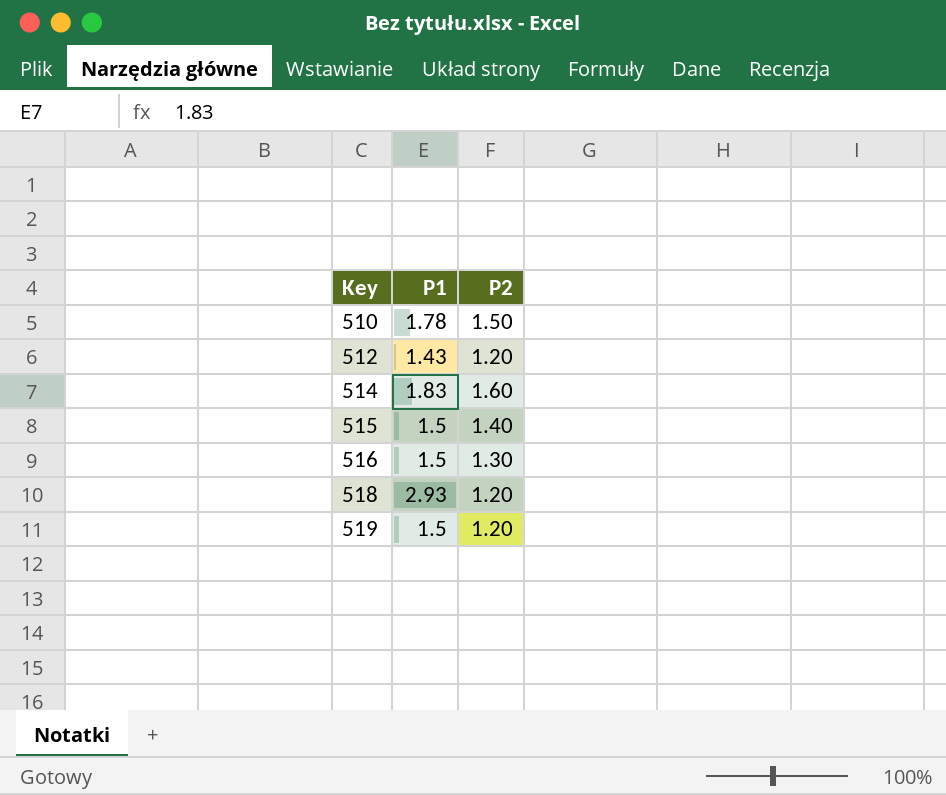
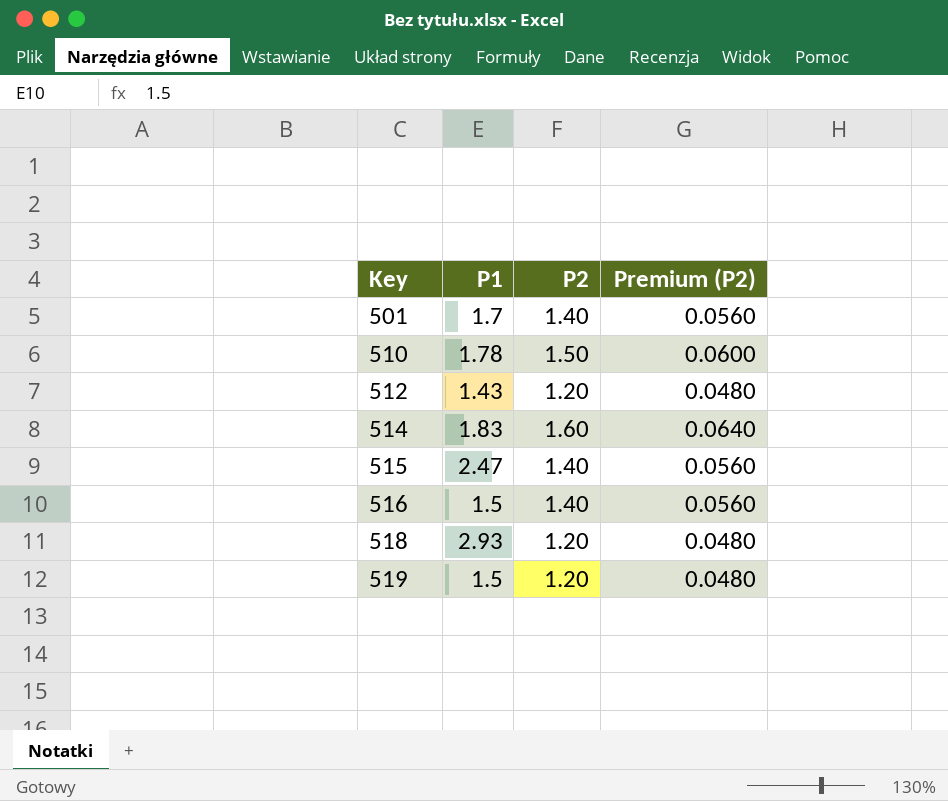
column Premium (P2) | formula: none -> [P2] * 0.04
row 501: none -> 1.7 | 1.40 | 0.0560
515 | P1: 1.5 -> 2.47
516 | P2: 1.30 -> 1.40

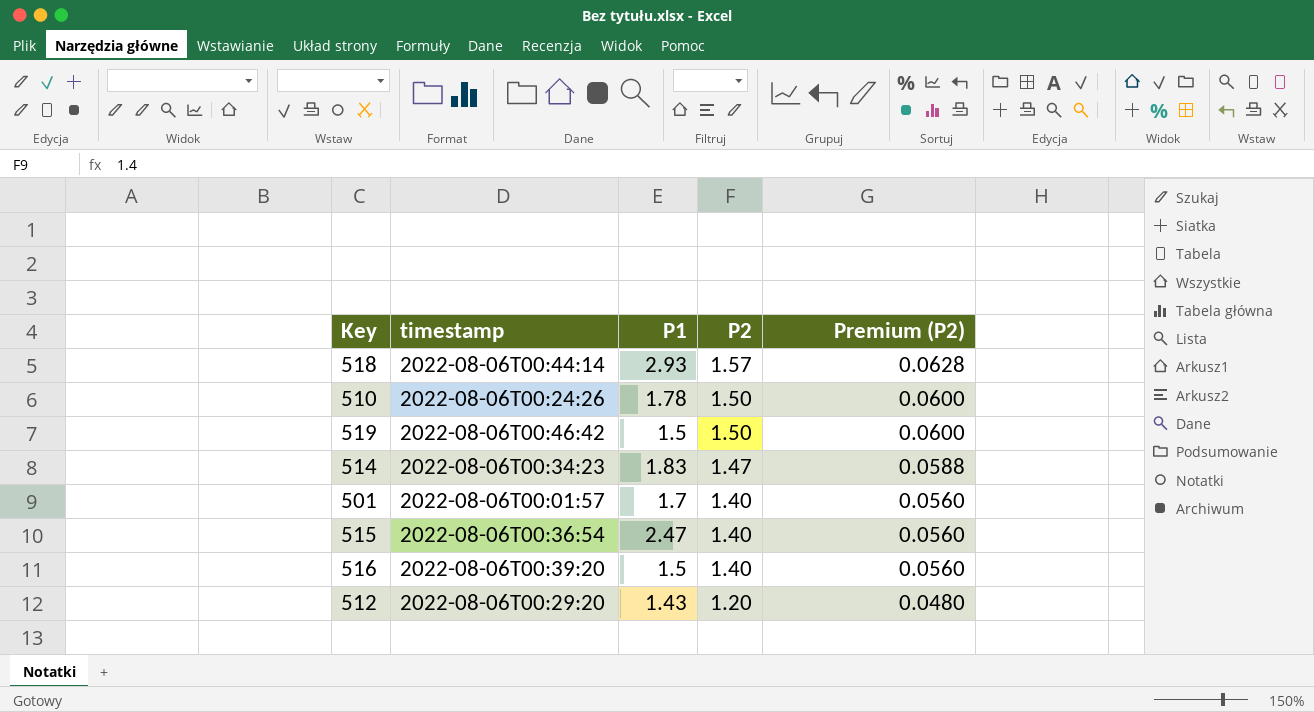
row order: Key ascending -> P2 descending
column timestamp | position: none -> 2
518 | P2: 1.20 -> 1.57
518 | Premium (P2): 0.0480 -> 0.0628
519 | P2: 1.20 -> 1.50
519 | Premium (P2): 0.0480 -> 0.0600
514 | P2: 1.60 -> 1.47
514 | Premium (P2): 0.0640 -> 0.0588

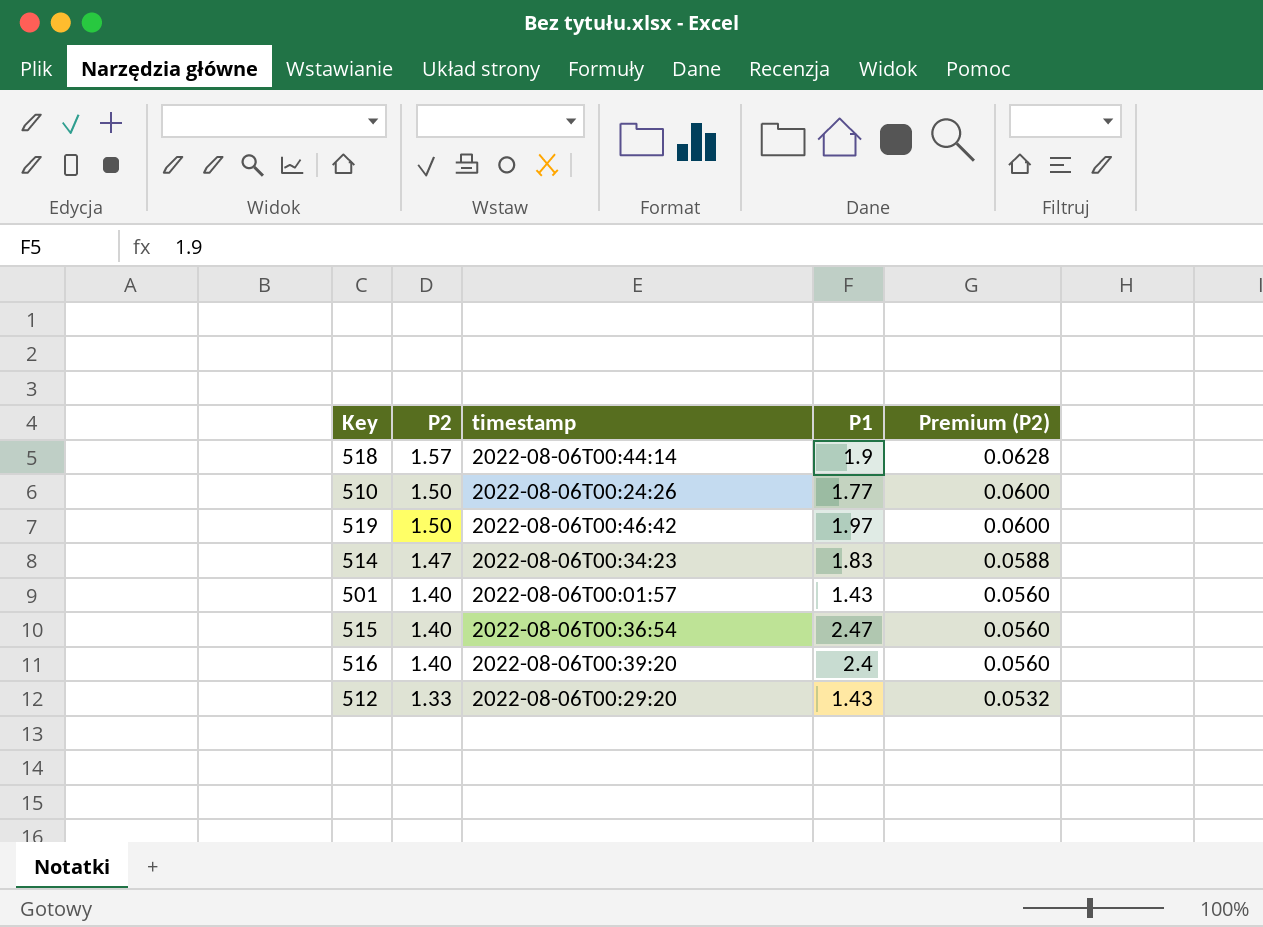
column P2 | position: 4 -> 2
518 | P1: 2.93 -> 1.9
510 | P1: 1.78 -> 1.77
519 | P1: 1.5 -> 1.97
501 | P1: 1.7 -> 1.43
516 | P1: 1.5 -> 2.4
512 | P2: 1.20 -> 1.33
512 | Premium (P2): 0.0480 -> 0.0532

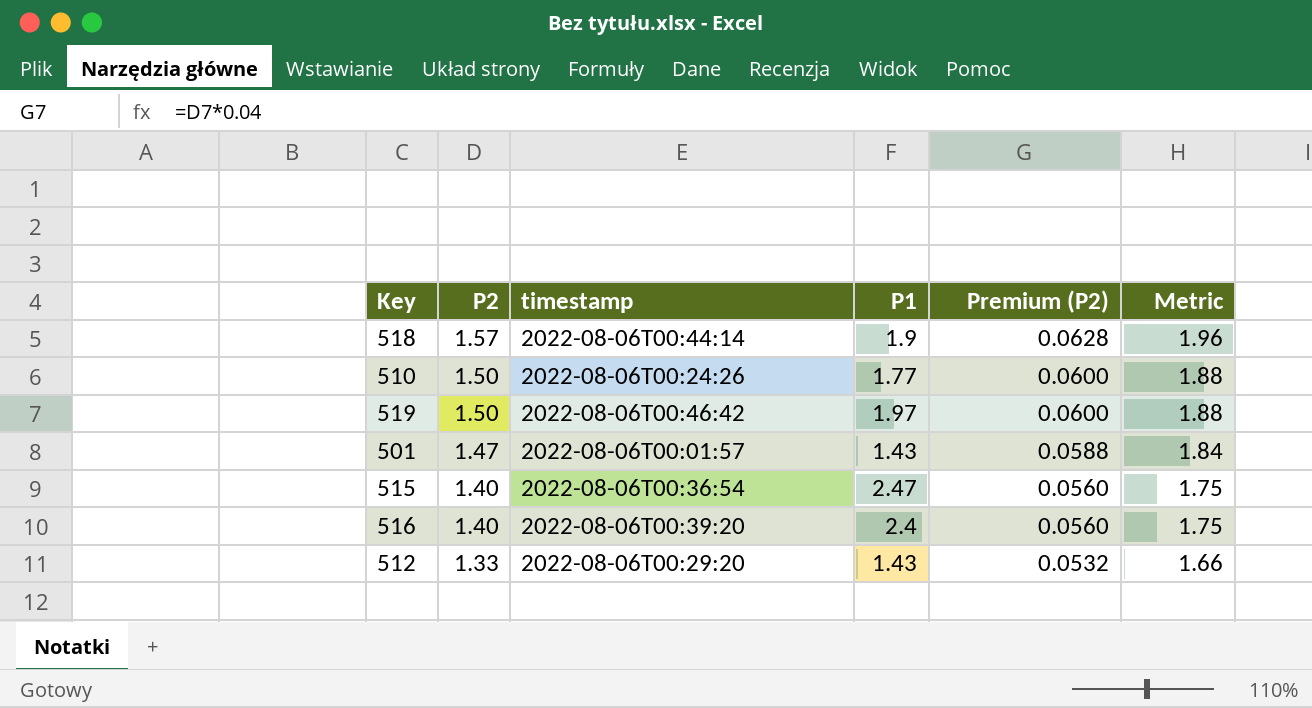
column Metric | formula: none -> [P2] * 1.25
row 514: 1.47 | 2022-08-06T00:34:23 | 1.83 | 0.0588 -> none
501 | P2: 1.40 -> 1.47
501 | Premium (P2): 0.0560 -> 0.0588

